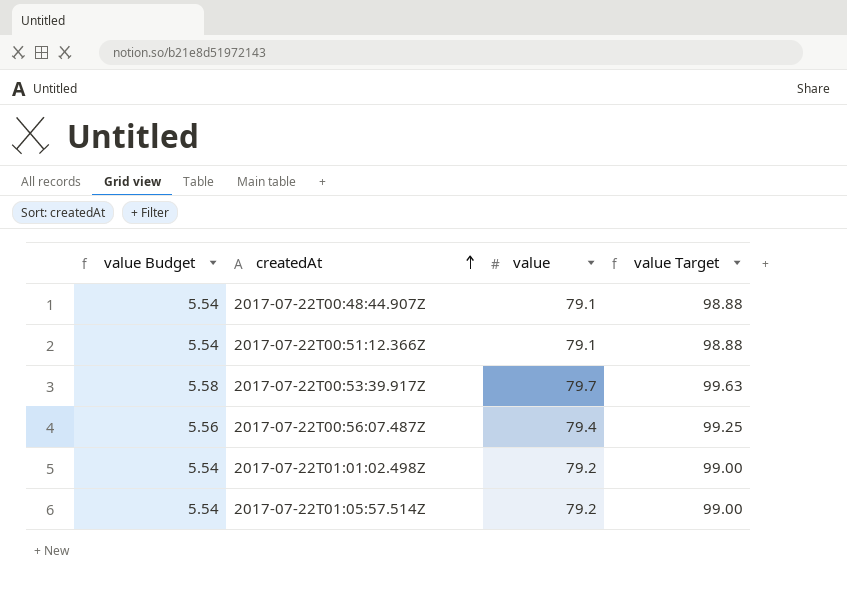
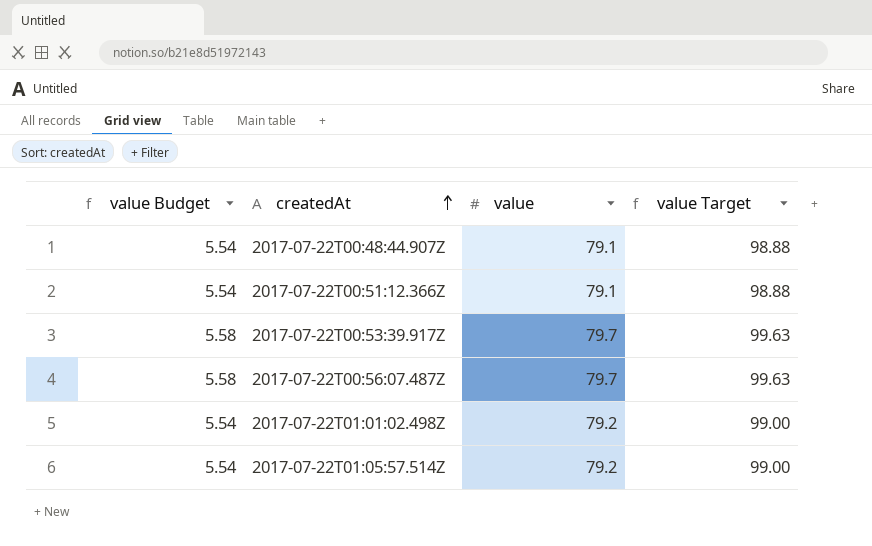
2017-07-22T00:56:07.487Z | value Budget: 5.56 -> 5.58
2017-07-22T00:56:07.487Z | value: 79.4 -> 79.7
2017-07-22T00:56:07.487Z | value Target: 99.25 -> 99.63

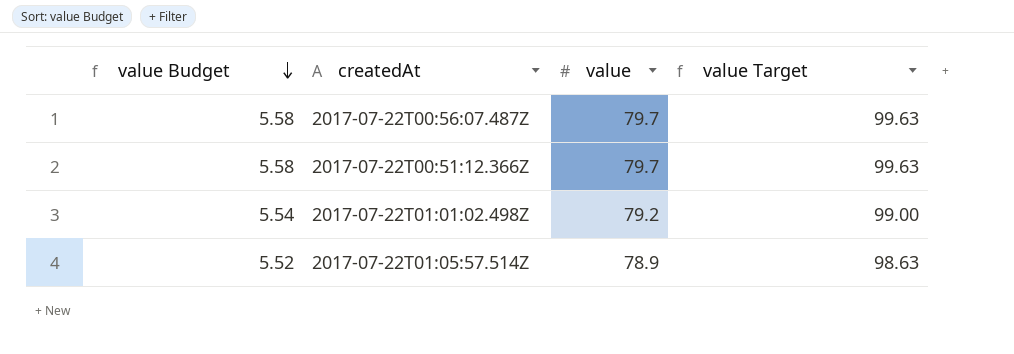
row order: createdAt ascending -> value Budget descending
row 2017-07-22T00:48:44.907Z: 5.54 | 79.1 | 98.88 -> none
row 2017-07-22T00:53:39.917Z: 5.58 | 79.7 | 99.63 -> none
2017-07-22T00:51:12.366Z | value Budget: 5.54 -> 5.58
2017-07-22T00:51:12.366Z | value: 79.1 -> 79.7
2017-07-22T00:51:12.366Z | value Target: 98.88 -> 99.63
2017-07-22T01:05:57.514Z | value Budget: 5.54 -> 5.52
2017-07-22T01:05:57.514Z | value: 79.2 -> 78.9
2017-07-22T01:05:57.514Z | value Target: 99.00 -> 98.63

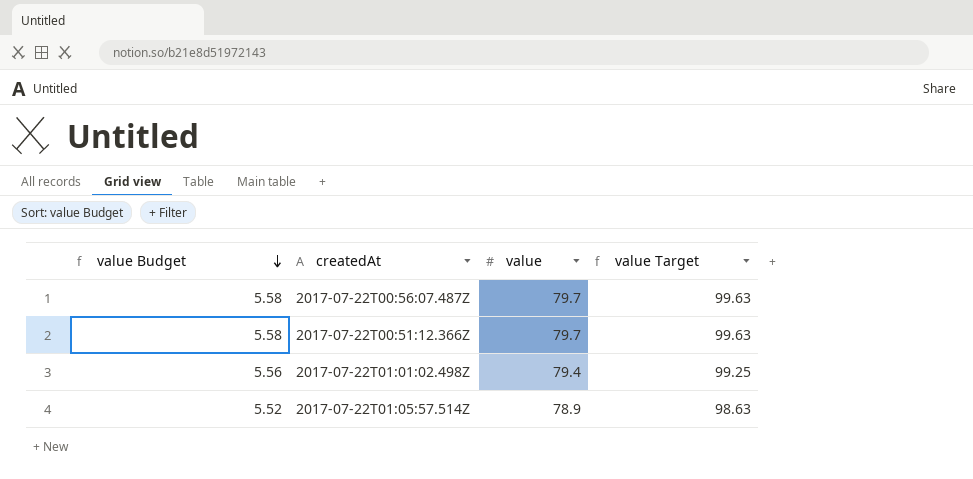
2017-07-22T01:01:02.498Z | value Budget: 5.54 -> 5.56
2017-07-22T01:01:02.498Z | value: 79.2 -> 79.4
2017-07-22T01:01:02.498Z | value Target: 99.00 -> 99.25

